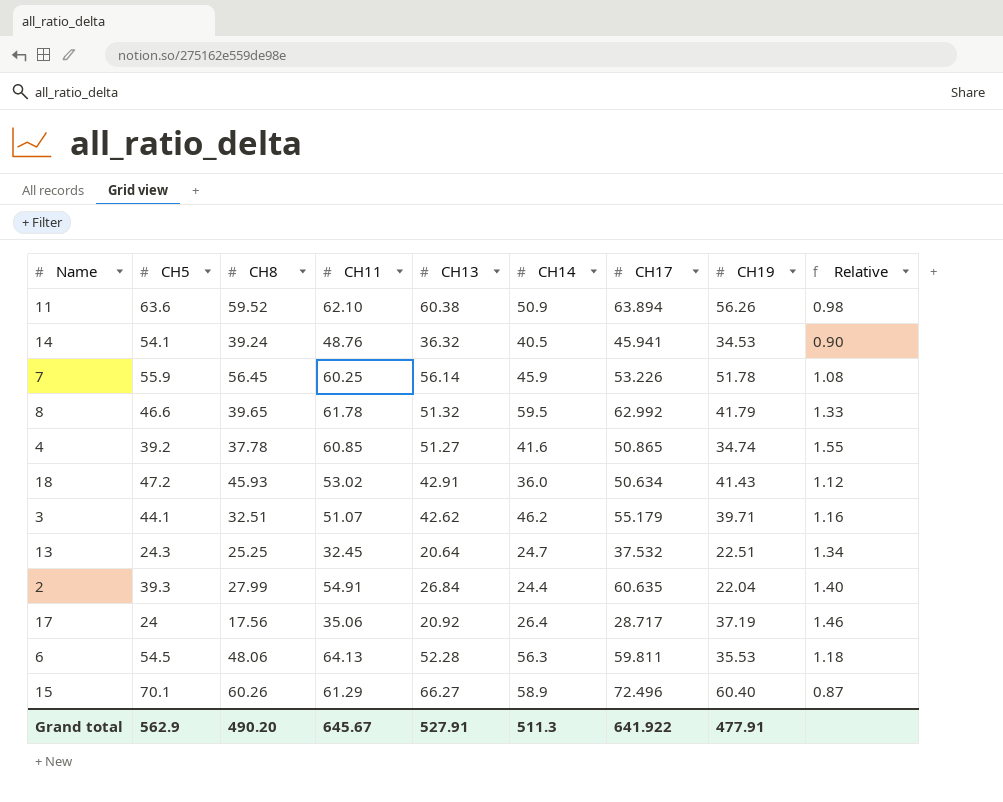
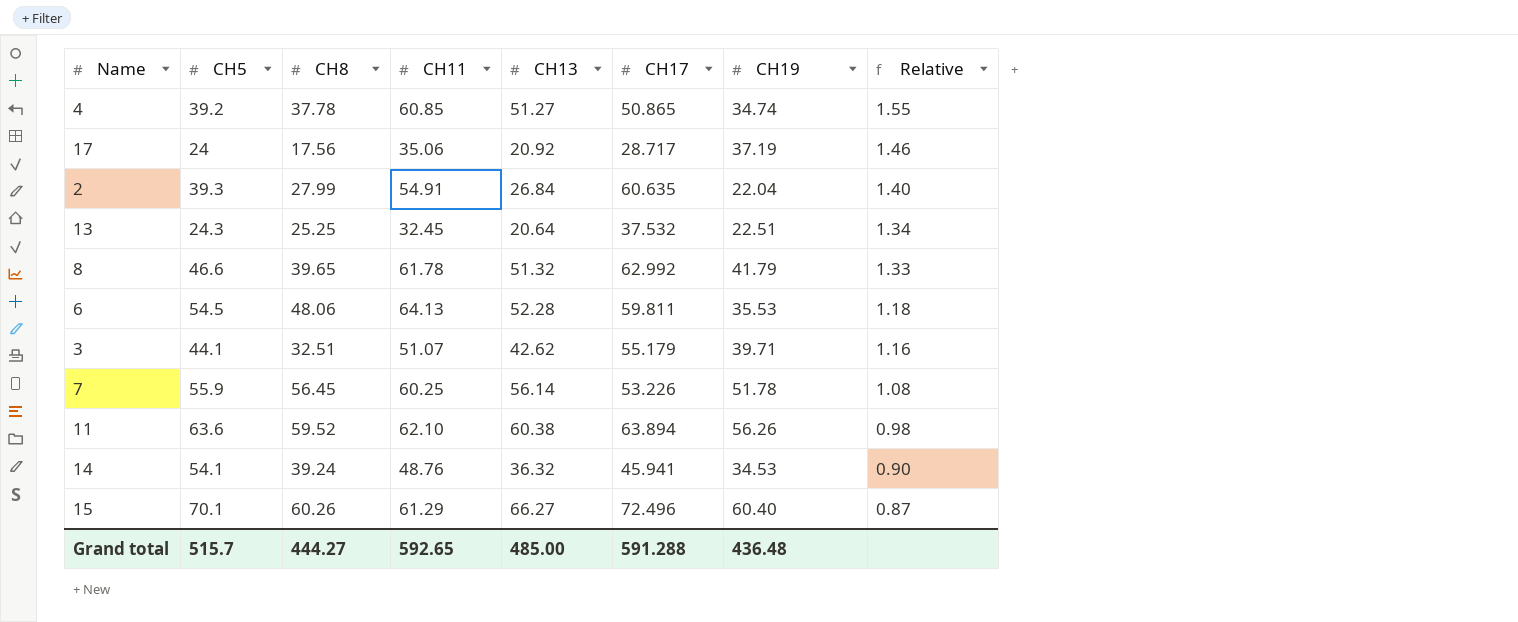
row order: none -> Relative descending
column CH14 | position: 6 -> none
row 18: 47.2 | 45.93 | 53.02 | 42.91 | 36.0 | 50.634 | 41.43 | 1.12 -> none
Grand total | CH5: 562.9 -> 515.7
Grand total | CH8: 490.20 -> 444.27
Grand total | CH11: 645.67 -> 592.65
Grand total | CH13: 527.91 -> 485.00
Grand total | CH17: 641.922 -> 591.288
Grand total | CH19: 477.91 -> 436.48

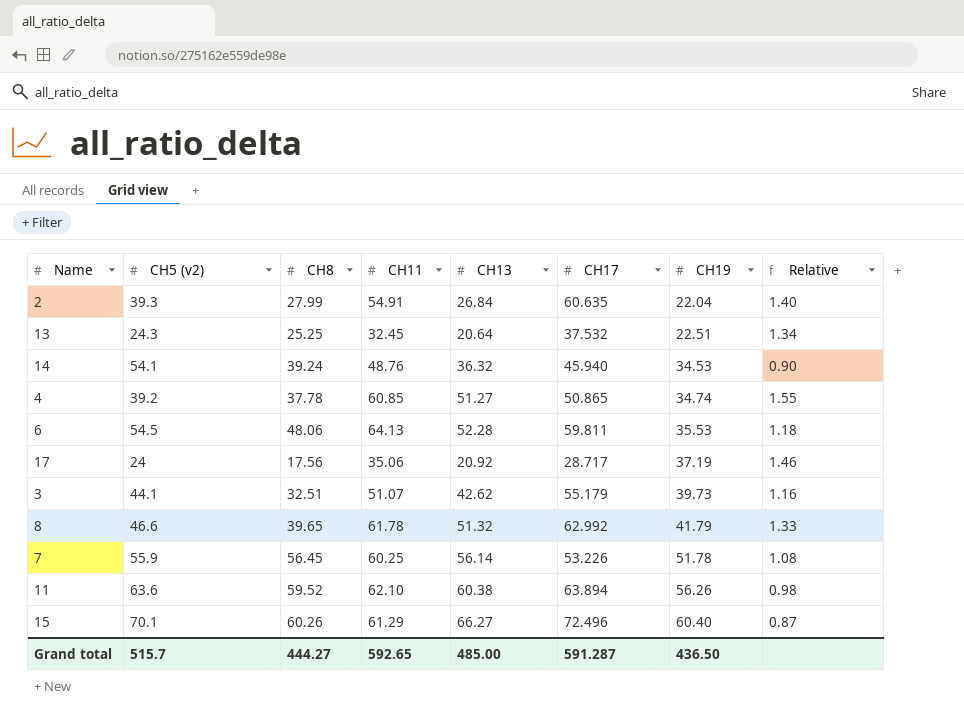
row order: Relative descending -> CH19 ascending
column name: CH5 -> CH5 (v2)
14 | CH17: 45.941 -> 45.940
3 | CH19: 39.71 -> 39.73
Grand total | CH17: 591.288 -> 591.287
Grand total | CH19: 436.48 -> 436.50

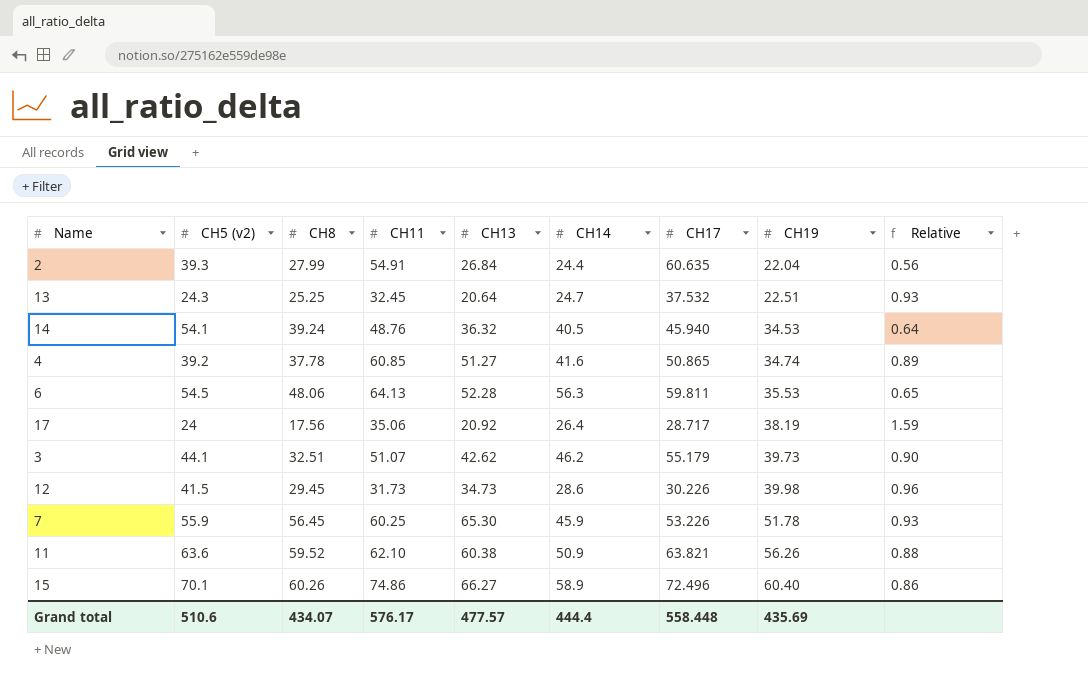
column CH14 | position: none -> 6
column Relative | formula: [CH11] / [CH5 (v2)] -> [CH19] / [CH5 (v2)]
row 8: 46.6 | 39.65 | 61.78 | 51.32 | 62.992 | 41.79 | 1.33 -> none
17 | CH19: 37.19 -> 38.19
row 12: none -> 41.5 | 29.45 | 31.73 | 34.73 | 28.6 | 30.226 | 39.98 | 0.96
7 | CH13: 56.14 -> 65.30
11 | CH17: 63.894 -> 63.821
15 | CH11: 61.29 -> 74.86
Grand total | CH5 (v2): 515.7 -> 510.6
Grand total | CH8: 444.27 -> 434.07
Grand total | CH11: 592.65 -> 576.17
Grand total | CH13: 485.00 -> 477.57
Grand total | CH17: 591.287 -> 558.448
Grand total | CH19: 436.50 -> 435.69

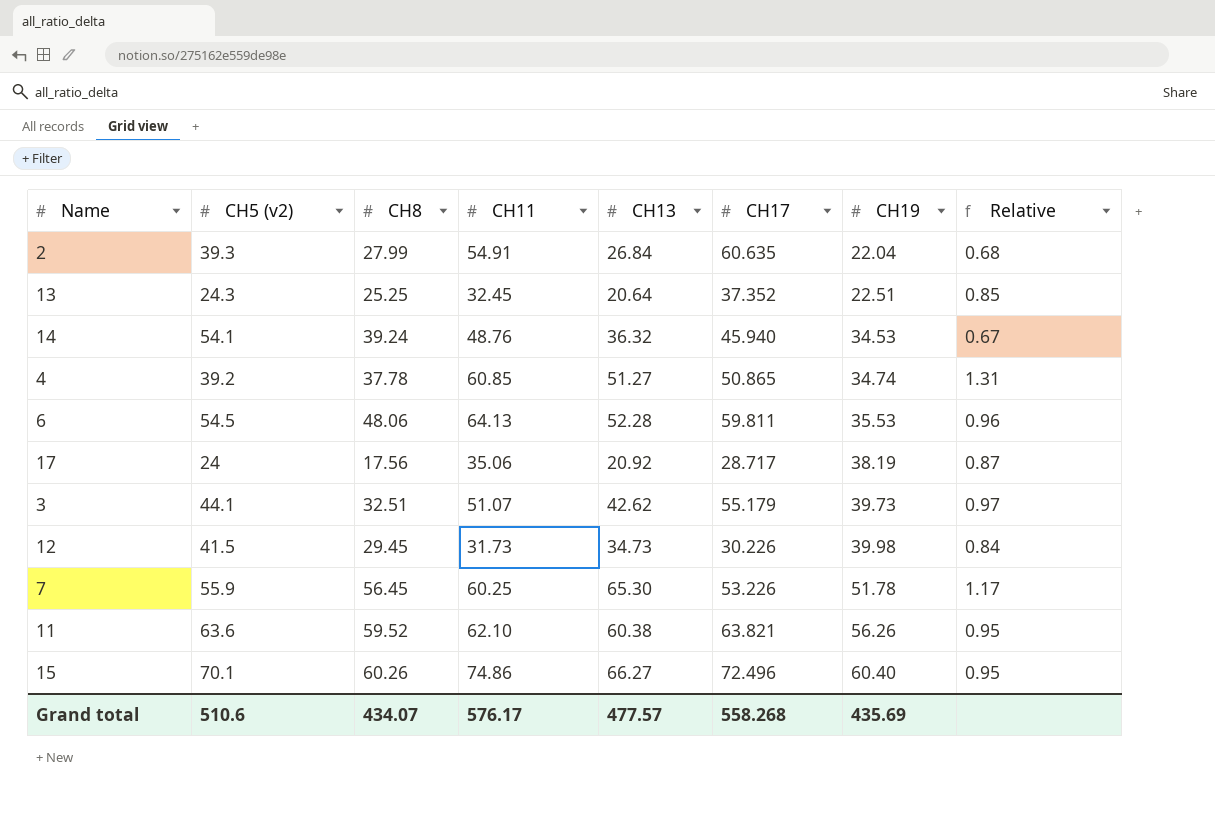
column CH14 | position: 6 -> none
column Relative | formula: [CH19] / [CH5 (v2)] -> [CH13] / [CH5 (v2)]
13 | CH17: 37.532 -> 37.352
Grand total | CH17: 558.448 -> 558.268

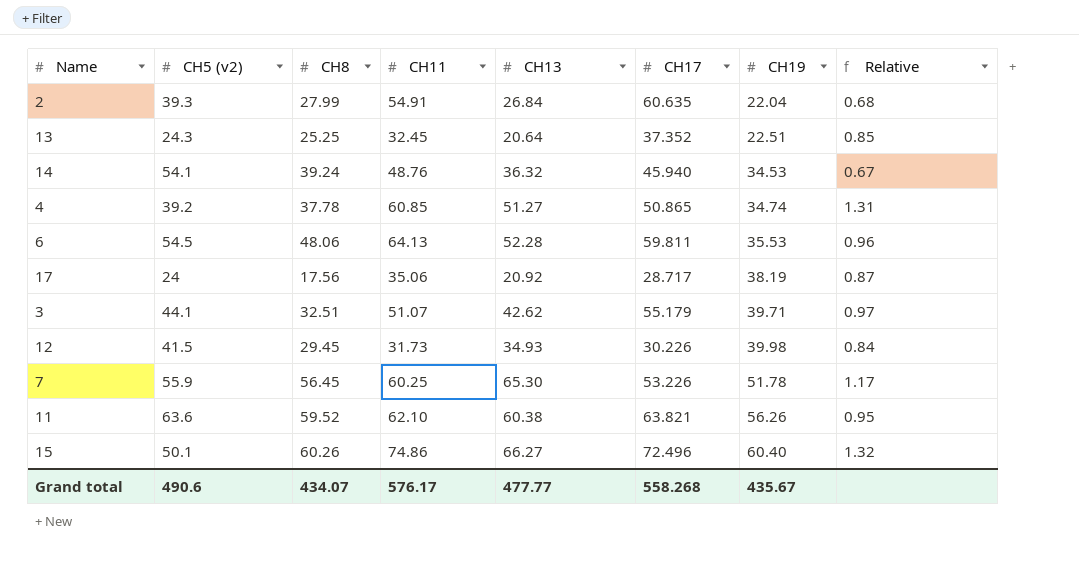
3 | CH19: 39.73 -> 39.71
12 | CH13: 34.73 -> 34.93
15 | CH5 (v2): 70.1 -> 50.1
15 | Relative: 0.95 -> 1.32
Grand total | CH5 (v2): 510.6 -> 490.6
Grand total | CH13: 477.57 -> 477.77
Grand total | CH19: 435.69 -> 435.67

